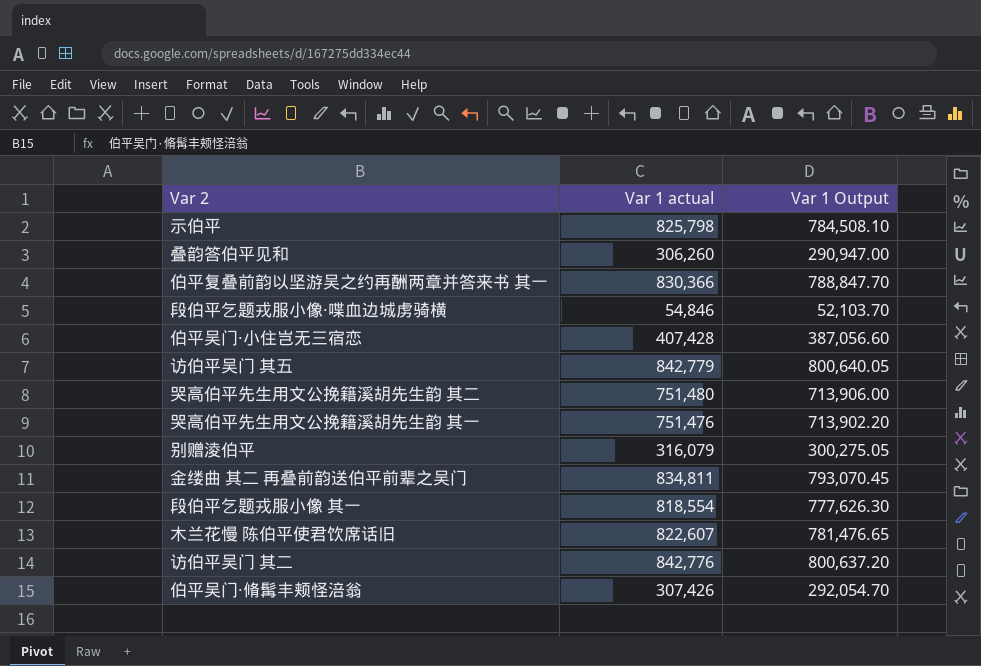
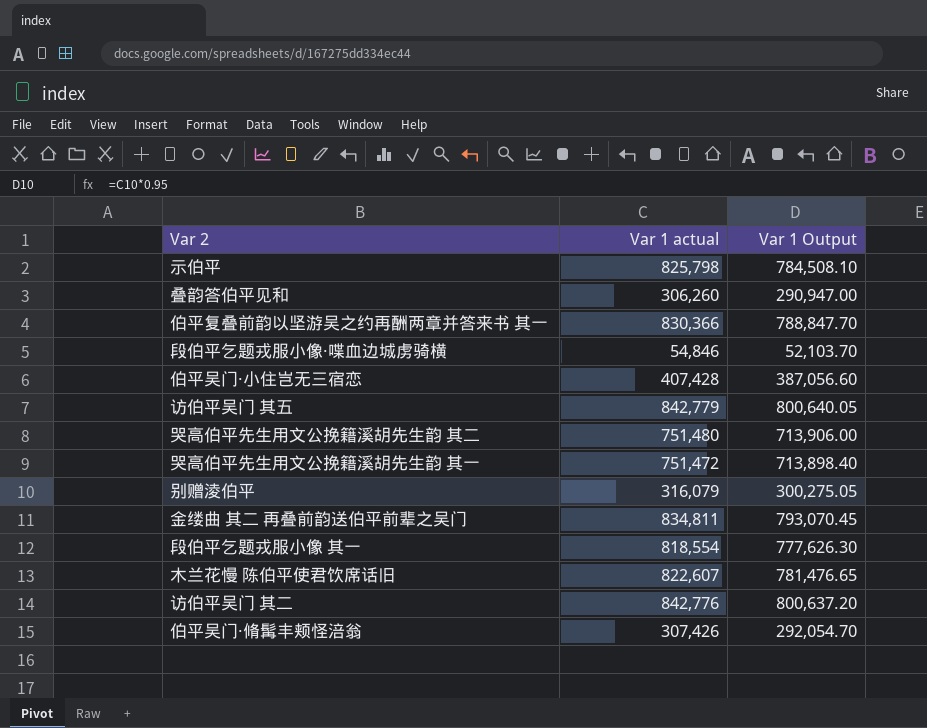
哭高伯平先生用文公挽籍溪胡先生韵 其一 | Var 1 actual: 751,476 -> 751,472
哭高伯平先生用文公挽籍溪胡先生韵 其一 | Var 1 Output: 713,902.20 -> 713,898.40

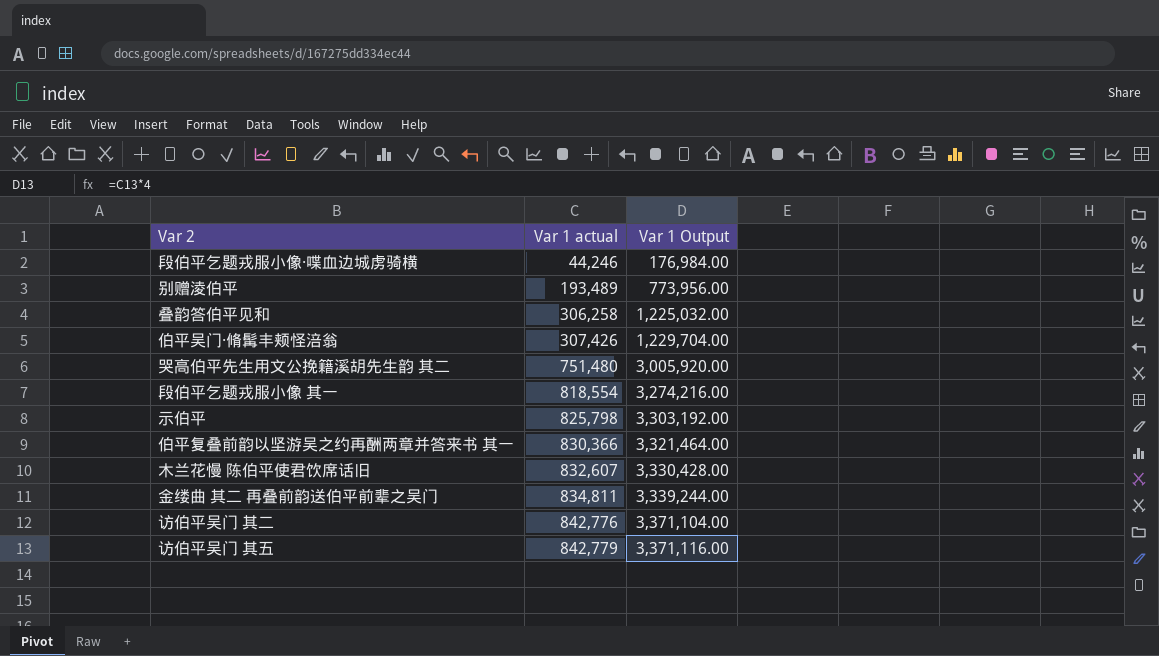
row order: none -> Var 1 actual ascending
column Var 1 Output | formula: [Var 1 actual] * 0.95 -> [Var 1 actual] * 4
row 伯平吴门·小住岂无三宿恋: 407,428 | 387,056.60 -> none
row 哭高伯平先生用文公挽籍溪胡先生韵 其一: 751,472 | 713,898.40 -> none
段伯平乞题戎服小像·喋血边城虏骑横 | Var 1 actual: 54,846 -> 44,246
别赠淩伯平 | Var 1 actual: 316,079 -> 193,489
叠韵答伯平见和 | Var 1 actual: 306,260 -> 306,258
木兰花慢 陈伯平使君饮席话旧 | Var 1 actual: 822,607 -> 832,607

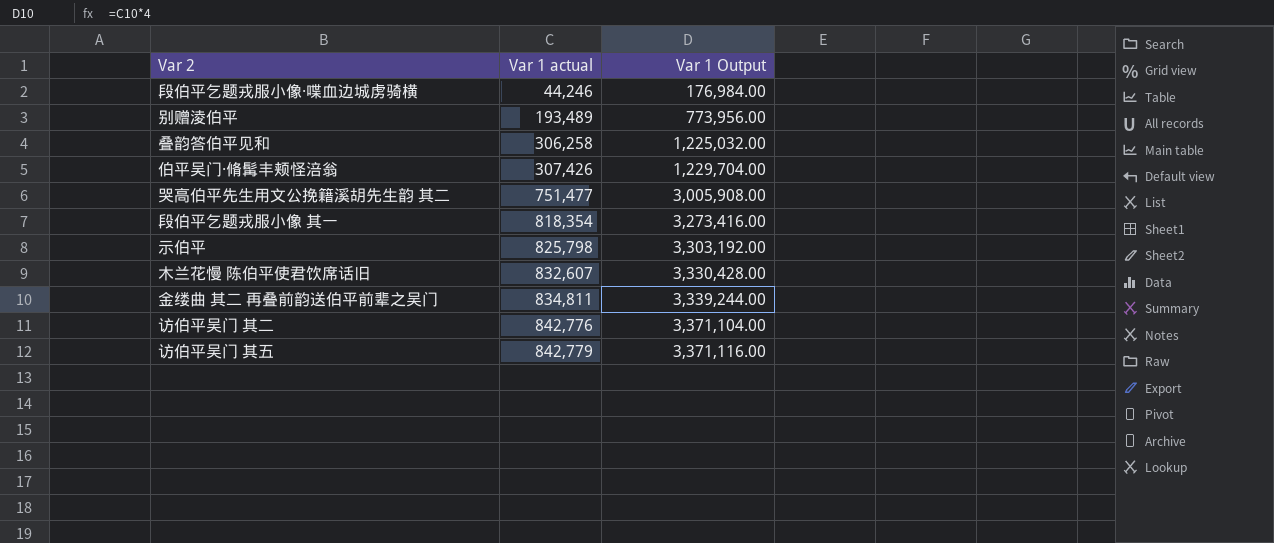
row 伯平复叠前韵以坚游吴之约再酬两章并答来书 其一: 830,366 | 3,321,464.00 -> none
哭高伯平先生用文公挽籍溪胡先生韵 其二 | Var 1 actual: 751,480 -> 751,477
哭高伯平先生用文公挽籍溪胡先生韵 其二 | Var 1 Output: 3,005,920.00 -> 3,005,908.00
段伯平乞题戎服小像 其一 | Var 1 actual: 818,554 -> 818,354
段伯平乞题戎服小像 其一 | Var 1 Output: 3,274,216.00 -> 3,273,416.00

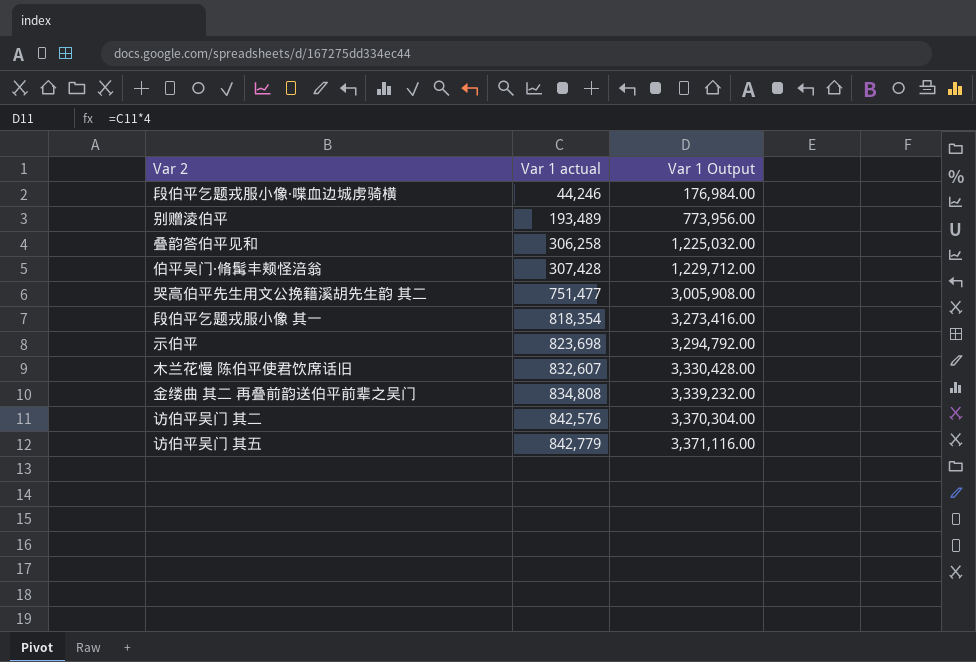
伯平吴门·脩髯丰颊怪涪翁 | Var 1 actual: 307,426 -> 307,428
伯平吴门·脩髯丰颊怪涪翁 | Var 1 Output: 1,229,704.00 -> 1,229,712.00
示伯平 | Var 1 actual: 825,798 -> 823,698
示伯平 | Var 1 Output: 3,303,192.00 -> 3,294,792.00
金缕曲 其二 再叠前韵送伯平前辈之吴门 | Var 1 actual: 834,811 -> 834,808
金缕曲 其二 再叠前韵送伯平前辈之吴门 | Var 1 Output: 3,339,244.00 -> 3,339,232.00
访伯平吴门 其二 | Var 1 actual: 842,776 -> 842,576
访伯平吴门 其二 | Var 1 Output: 3,371,104.00 -> 3,370,304.00

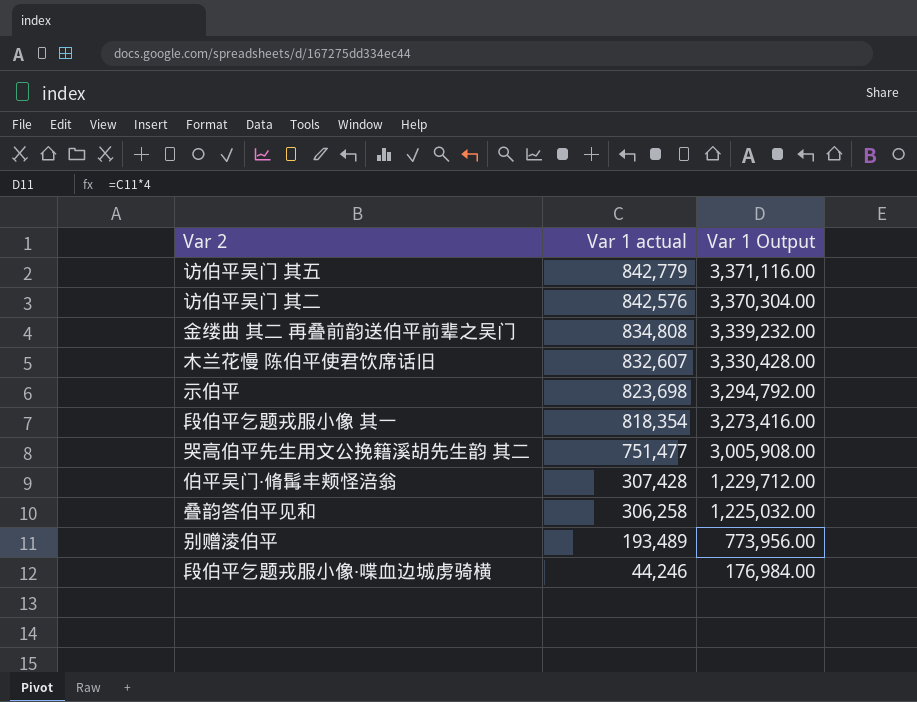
row order: Var 1 actual ascending -> Var 1 actual descending

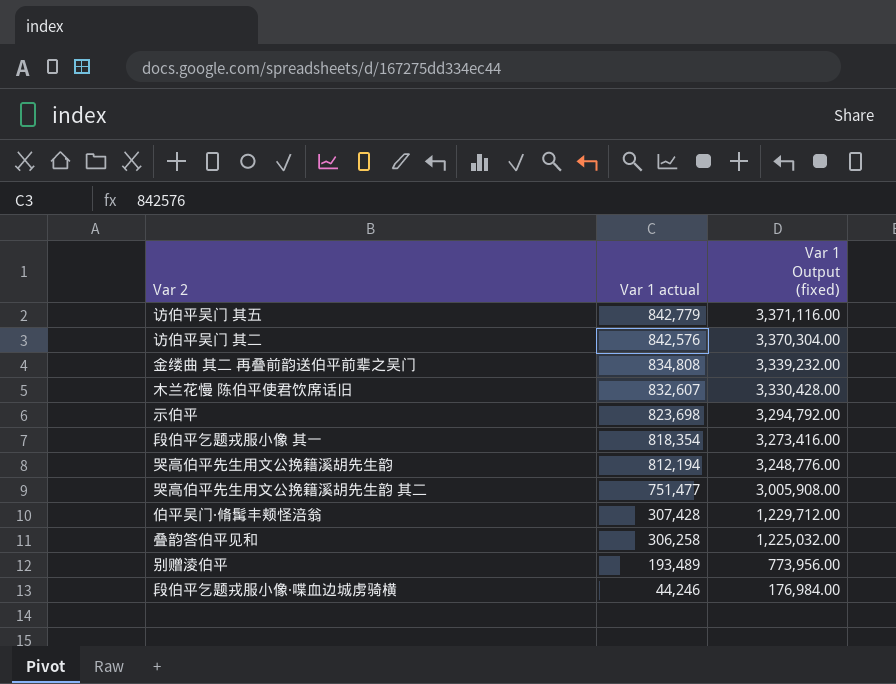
column name: Var 1 Output -> Var 1 Output (fixed)
row 哭高伯平先生用文公挽籍溪胡先生韵: none -> 812,194 | 3,248,776.00

